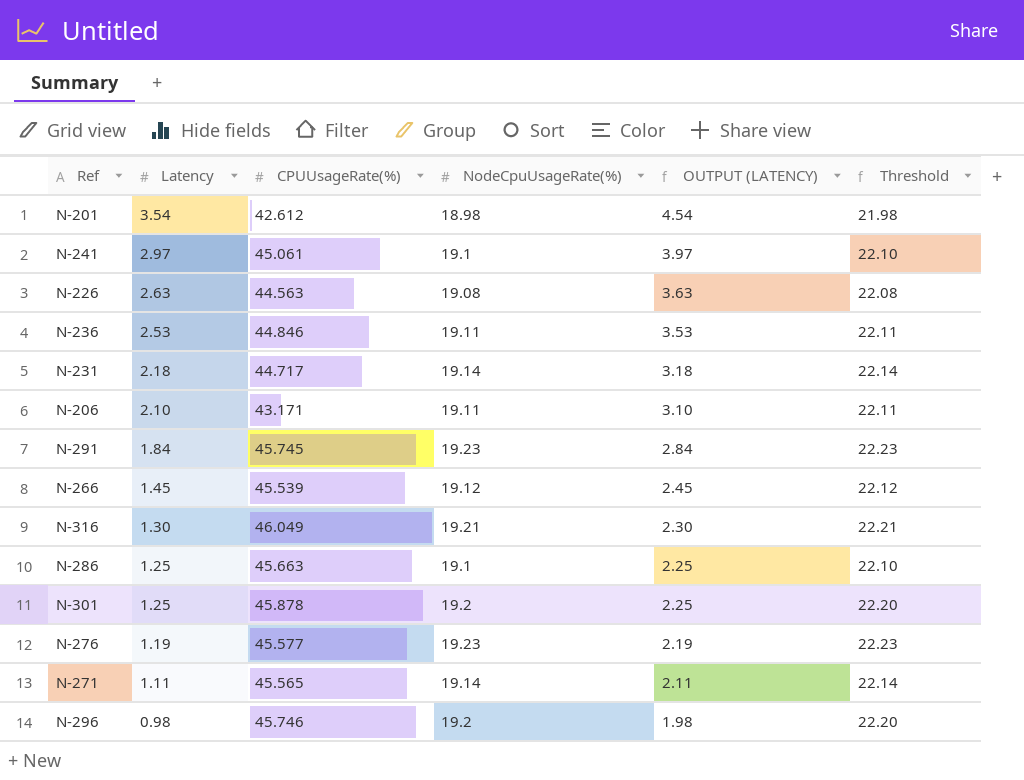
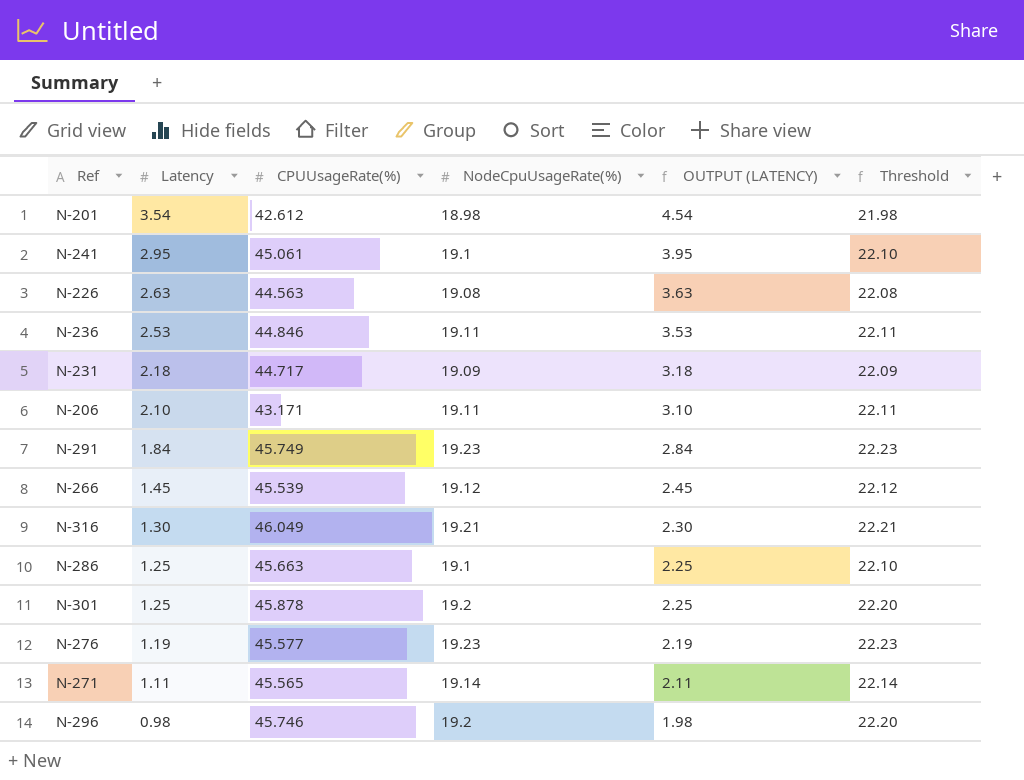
N-241 | Latency: 2.97 -> 2.95
N-241 | OUTPUT (LATENCY): 3.97 -> 3.95
N-231 | NodeCpuUsageRate(%): 19.14 -> 19.09
N-231 | Threshold: 22.14 -> 22.09
N-291 | CPUUsageRate(%): 45.745 -> 45.749

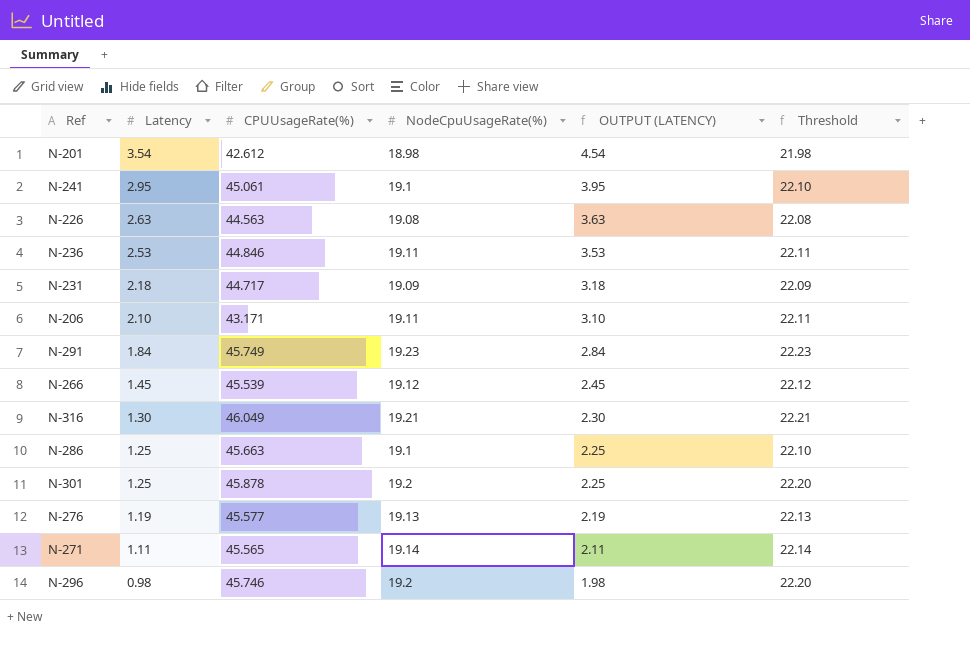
N-276 | NodeCpuUsageRate(%): 19.23 -> 19.13
N-276 | Threshold: 22.23 -> 22.13

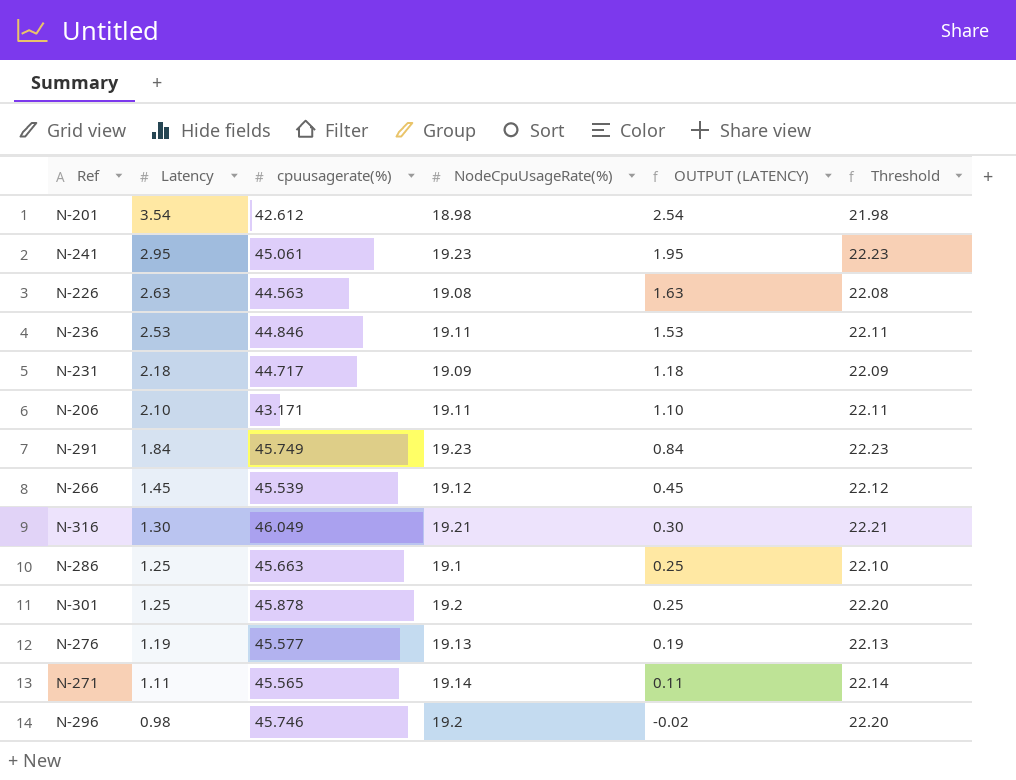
column name: CPUUsageRate(%) -> cpuusagerate(%)
column OUTPUT (LATENCY) | formula: [Latency] + 1 -> [Latency] - 1
N-241 | NodeCpuUsageRate(%): 19.1 -> 19.23
N-241 | Threshold: 22.10 -> 22.23

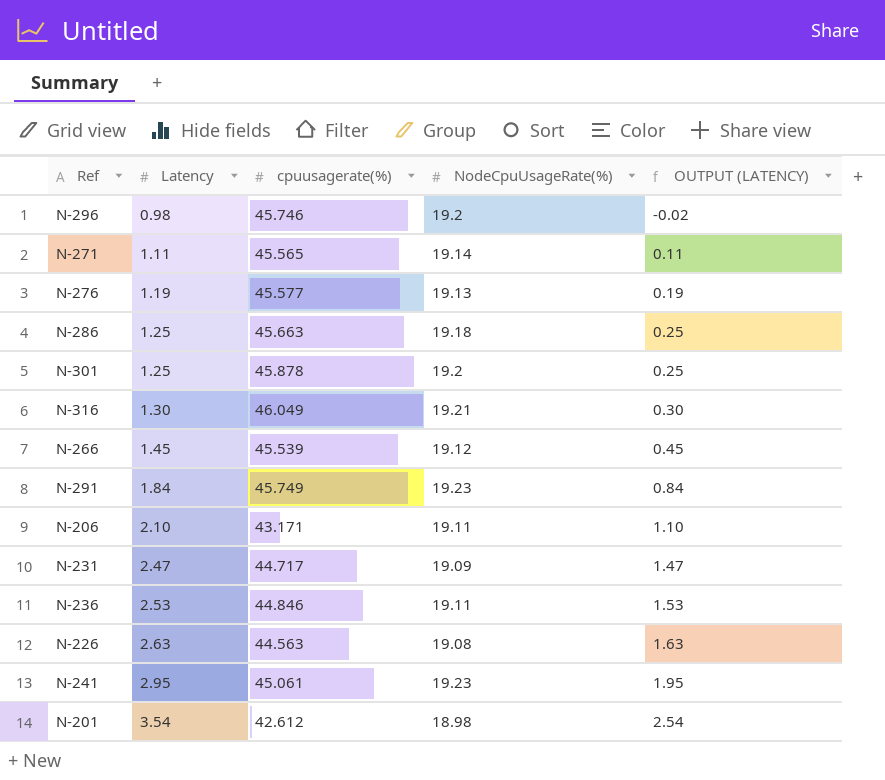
row order: Latency descending -> Latency ascending
column Threshold | formula: [NodeCpuUsageRate(%)] + 3 -> none
N-286 | NodeCpuUsageRate(%): 19.1 -> 19.18
N-231 | Latency: 2.18 -> 2.47
N-231 | OUTPUT (LATENCY): 1.18 -> 1.47

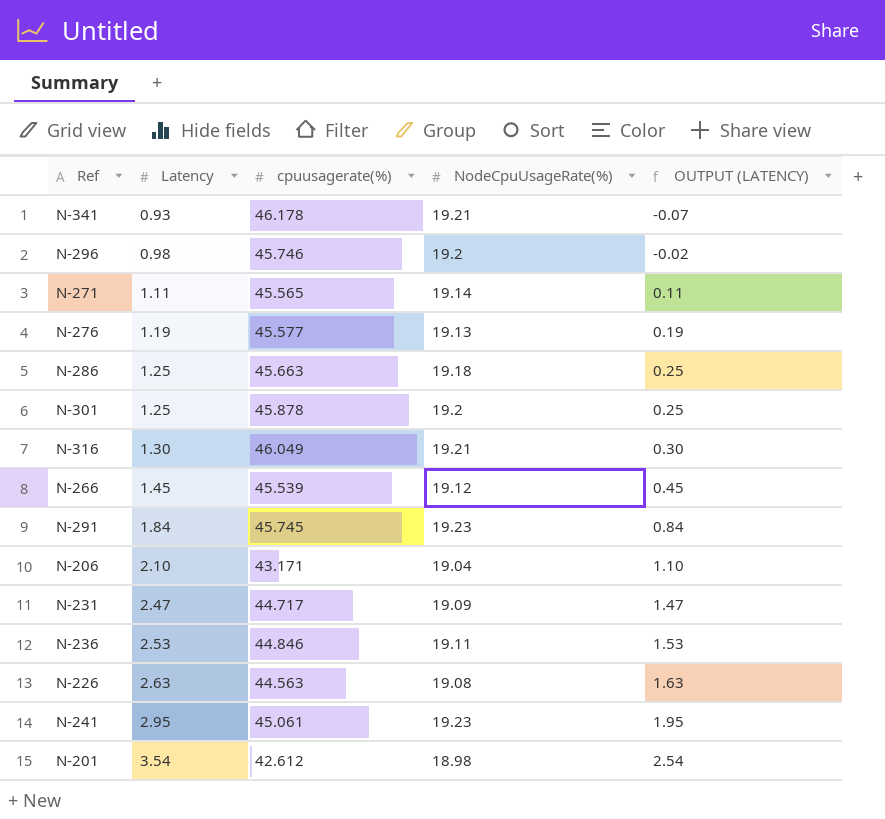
row N-341: none -> 0.93 | 46.178 | 19.21 | -0.07
N-291 | cpuusagerate(%): 45.749 -> 45.745
N-206 | NodeCpuUsageRate(%): 19.11 -> 19.04

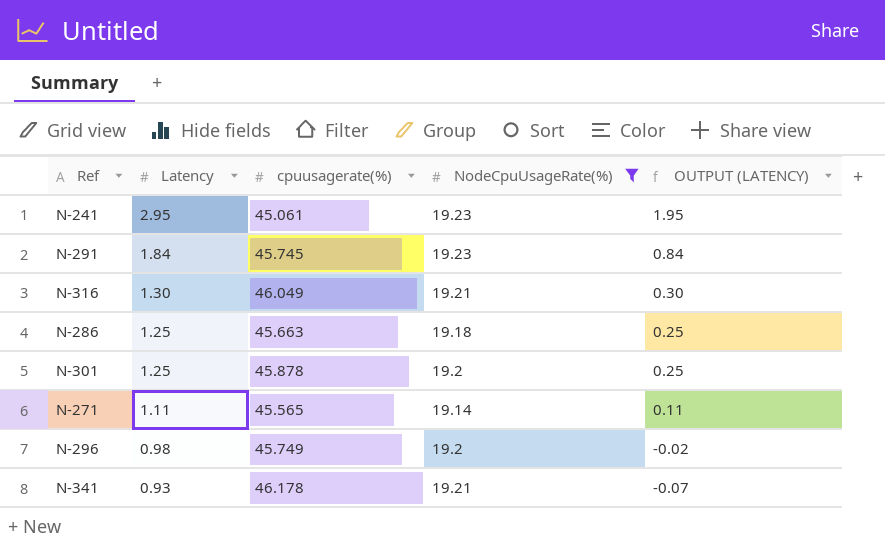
filter: none -> NodeCpuUsageRate(%) >= 19.14
row order: Latency ascending -> Latency descending
N-296 | cpuusagerate(%): 45.746 -> 45.749

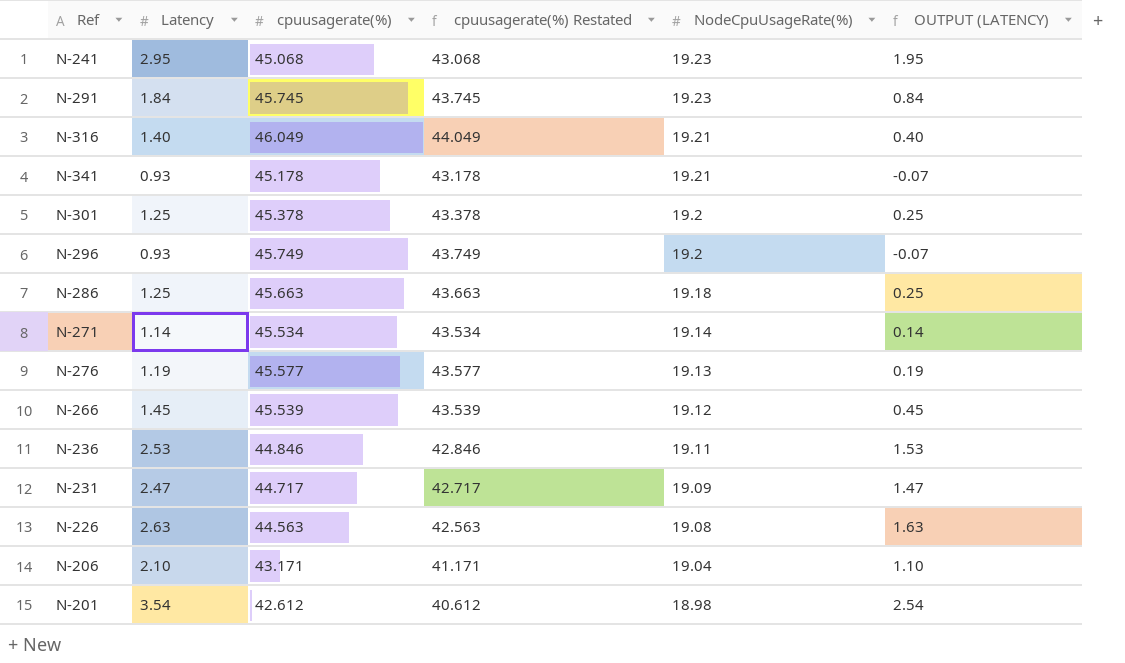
filter: NodeCpuUsageRate(%) >= 19.14 -> none
row order: Latency descending -> NodeCpuUsageRate(%) descending
column cpuusagerate(%) Restated | formula: none -> [cpuusagerate(%)] - 2
N-241 | cpuusagerate(%): 45.061 -> 45.068
N-316 | Latency: 1.30 -> 1.40
N-316 | OUTPUT (LATENCY): 0.30 -> 0.40
N-341 | cpuusagerate(%): 46.178 -> 45.178
N-301 | cpuusagerate(%): 45.878 -> 45.378
N-296 | Latency: 0.98 -> 0.93
N-296 | OUTPUT (LATENCY): -0.02 -> -0.07
N-271 | Latency: 1.11 -> 1.14
N-271 | cpuusagerate(%): 45.565 -> 45.534
N-271 | OUTPUT (LATENCY): 0.11 -> 0.14

